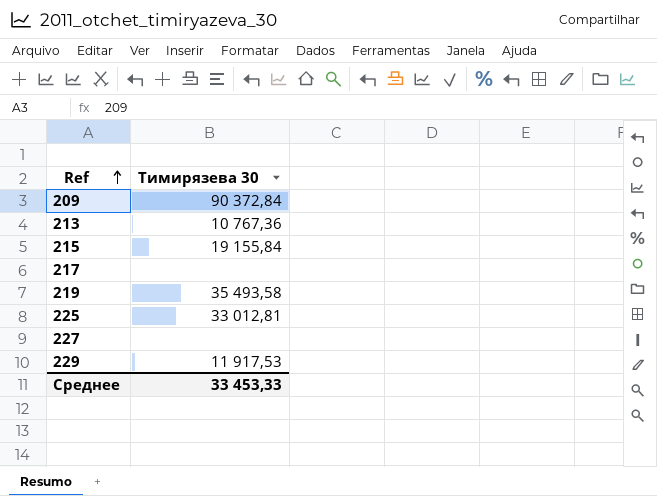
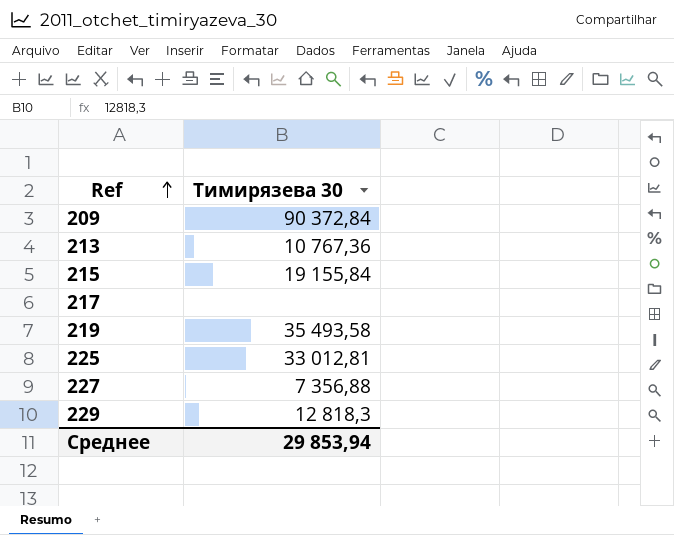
227 | Тимирязева 30: none -> 7 356,88
229 | Тимирязева 30: 11 917,53 -> 12 818,3
Среднее | Тимирязева 30: 33 453,33 -> 29 853,94

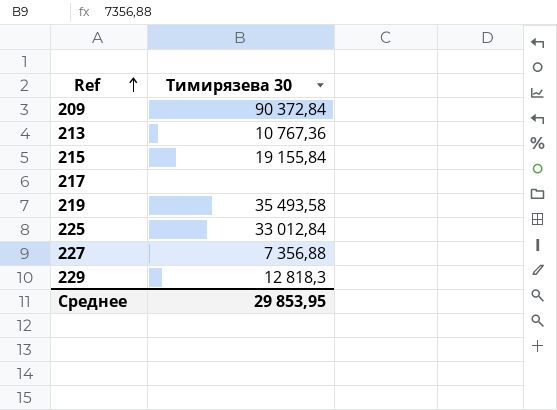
225 | Тимирязева 30: 33 012,81 -> 33 012,84
Среднее | Тимирязева 30: 29 853,94 -> 29 853,95

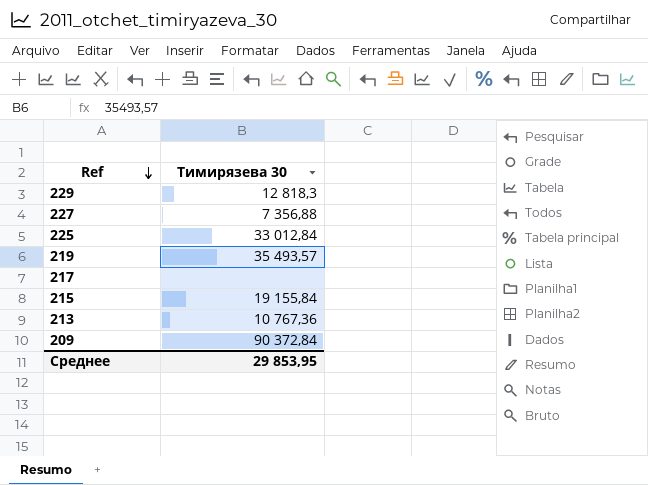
row order: Ref ascending -> Ref descending
219 | Тимирязева 30: 35 493,58 -> 35 493,57

